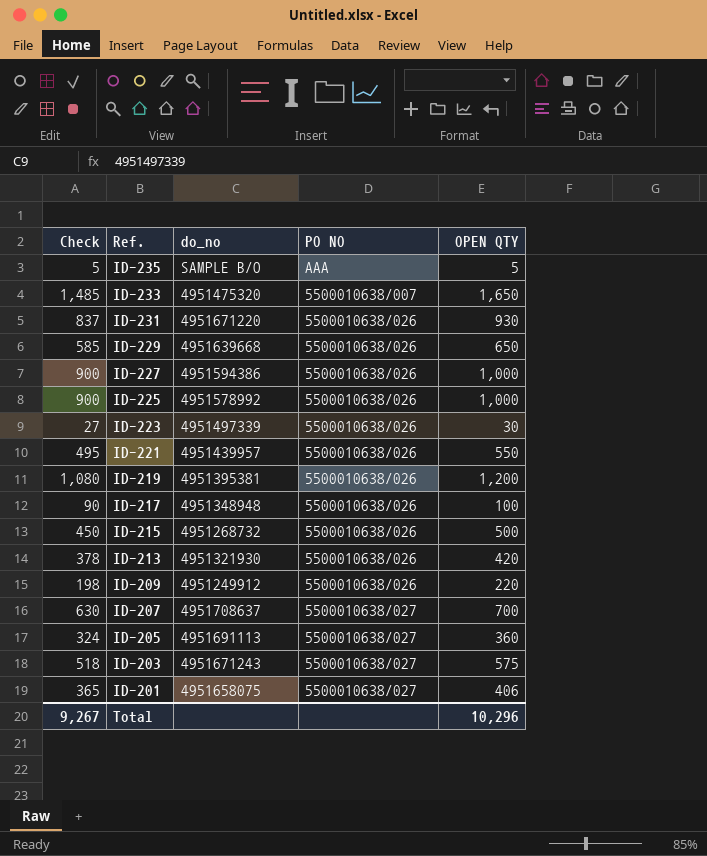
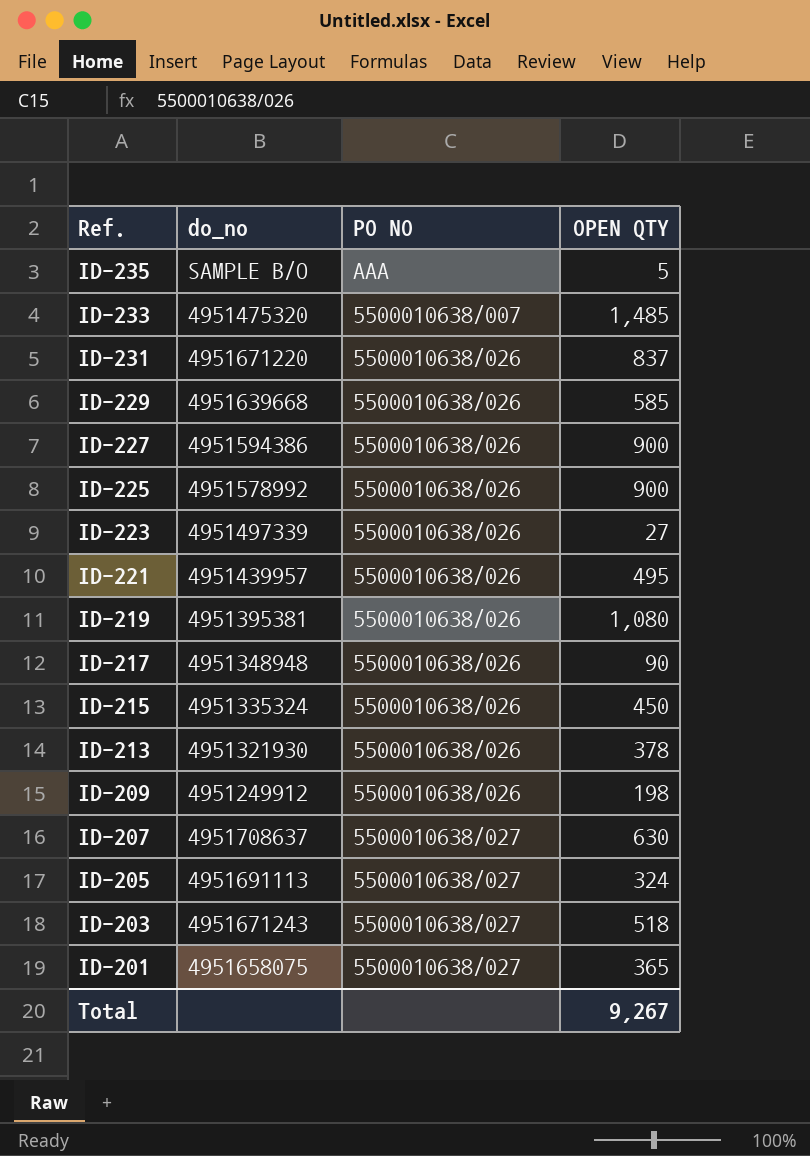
column Check | formula: [OPEN QTY] * 0.9 -> none
ID-233 | OPEN QTY: 1,650 -> 1,485
ID-231 | OPEN QTY: 930 -> 837
ID-229 | OPEN QTY: 650 -> 585
ID-227 | OPEN QTY: 1,000 -> 900
ID-225 | OPEN QTY: 1,000 -> 900
ID-223 | OPEN QTY: 30 -> 27
ID-221 | OPEN QTY: 550 -> 495
ID-219 | OPEN QTY: 1,200 -> 1,080
ID-217 | OPEN QTY: 100 -> 90
ID-215 | do_no: 4951268732 -> 4951335324
ID-215 | OPEN QTY: 500 -> 450
ID-213 | OPEN QTY: 420 -> 378
ID-209 | OPEN QTY: 220 -> 198
ID-207 | OPEN QTY: 700 -> 630
ID-205 | OPEN QTY: 360 -> 324
ID-203 | OPEN QTY: 575 -> 518
ID-201 | OPEN QTY: 406 -> 365
Total | OPEN QTY: 10,296 -> 9,267

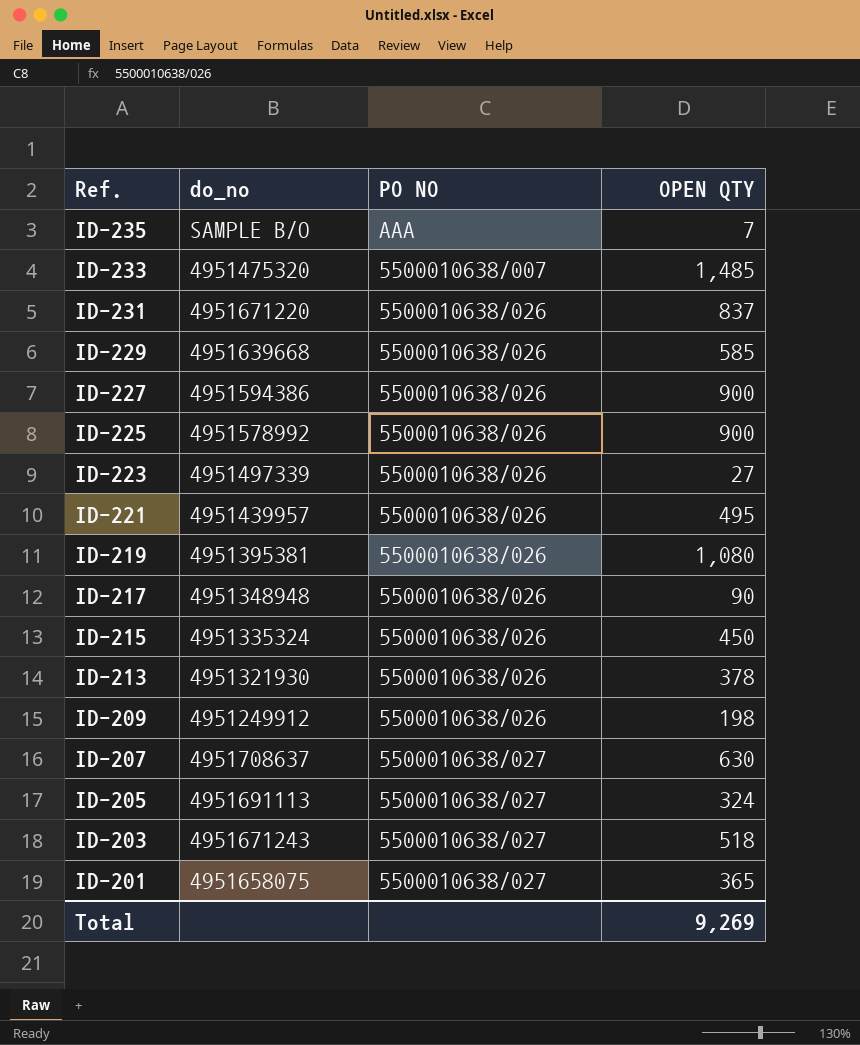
ID-235 | OPEN QTY: 5 -> 7
Total | OPEN QTY: 9,267 -> 9,269

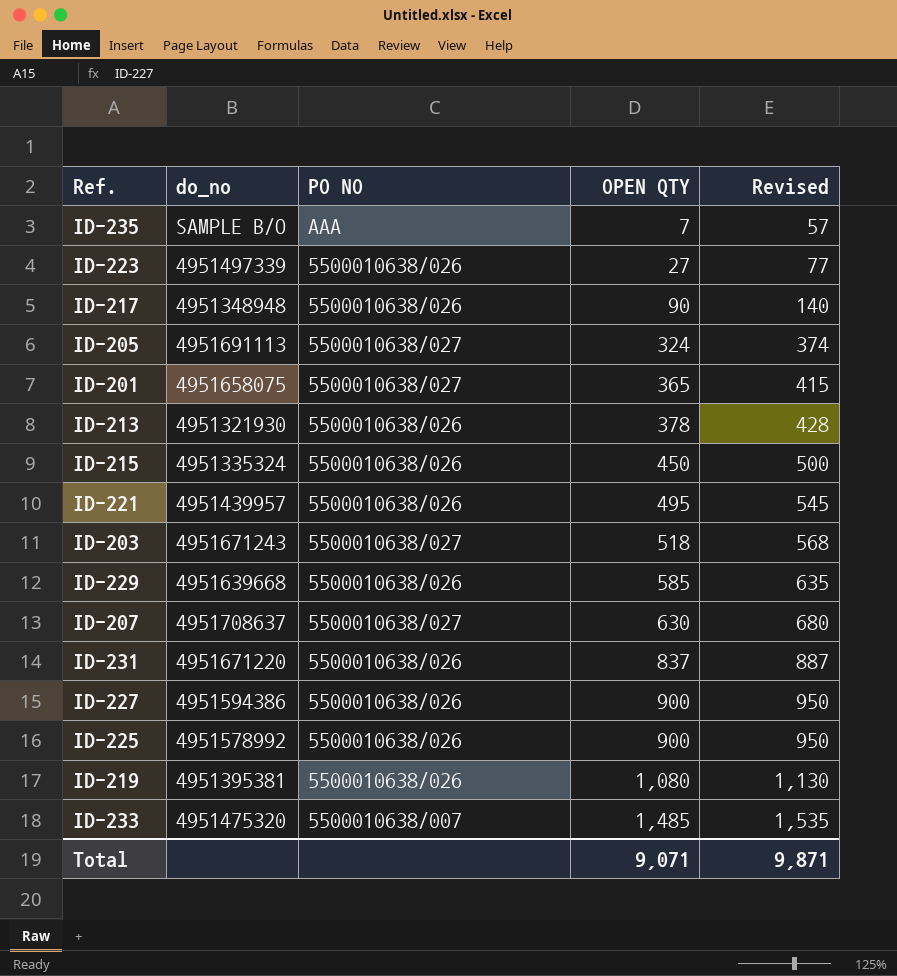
row order: Ref. descending -> OPEN QTY ascending
column Revised | formula: none -> [OPEN QTY] + 50
row ID-209: 4951249912 | 5500010638/026 | 198 -> none
Total | OPEN QTY: 9,269 -> 9,071

